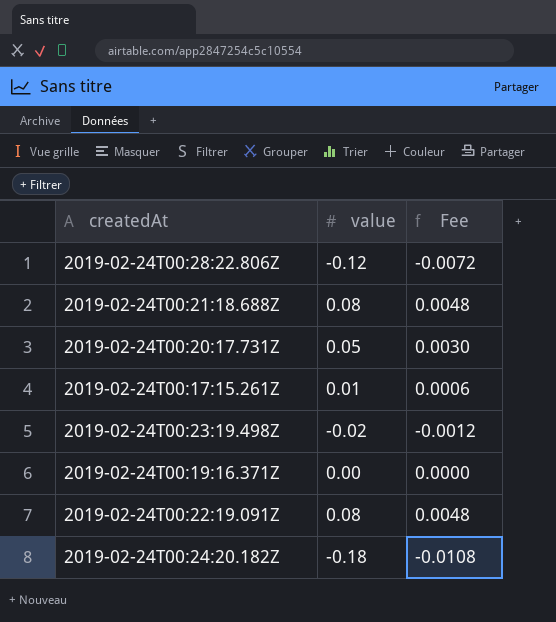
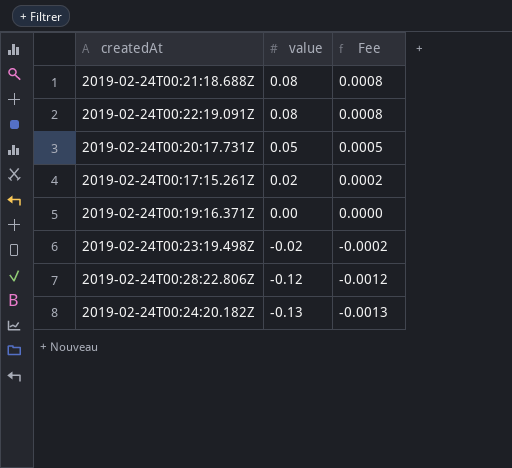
row order: none -> value descending
column Fee | formula: [value] * 0.06 -> [value] * 0.01
2019-02-24T00:17:15.261Z | value: 0.01 -> 0.02
2019-02-24T00:24:20.182Z | value: -0.18 -> -0.13

